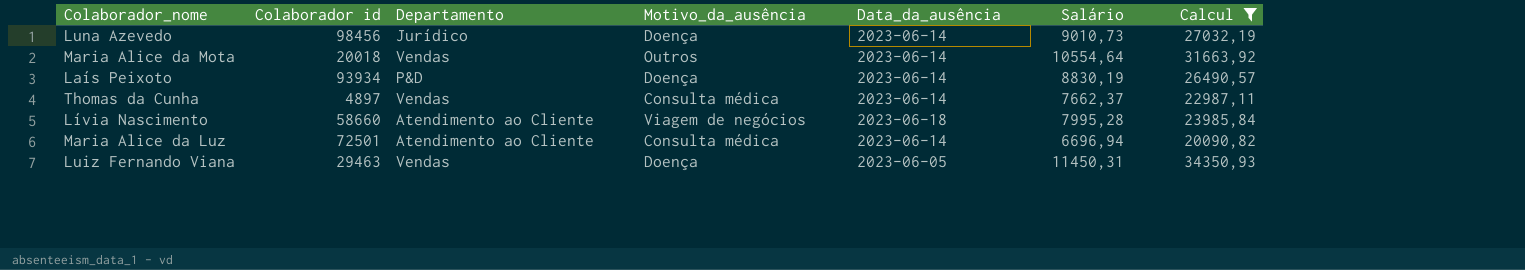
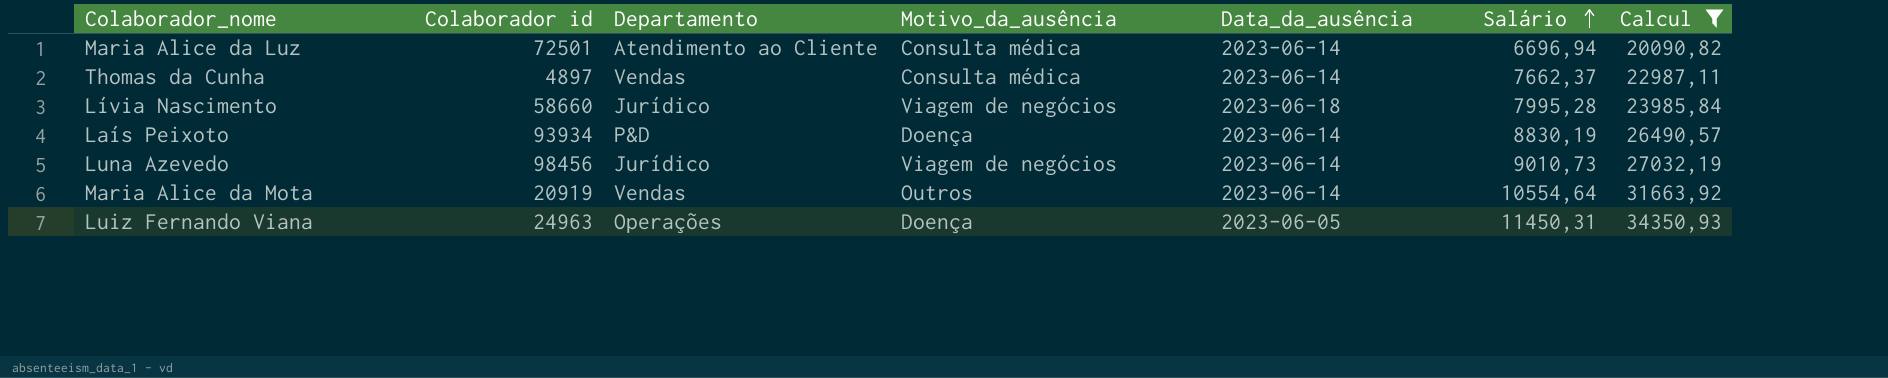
row order: none -> Salário ascending
Lívia Nascimento | Departamento: Atendimento ao Cliente -> Jurídico
Luna Azevedo | Motivo_da_ausência: Doença -> Viagem de negócios
Maria Alice da Mota | Colaborador id: 20018 -> 20919
Luiz Fernando Viana | Colaborador id: 29463 -> 24963
Luiz Fernando Viana | Departamento: Vendas -> Operações

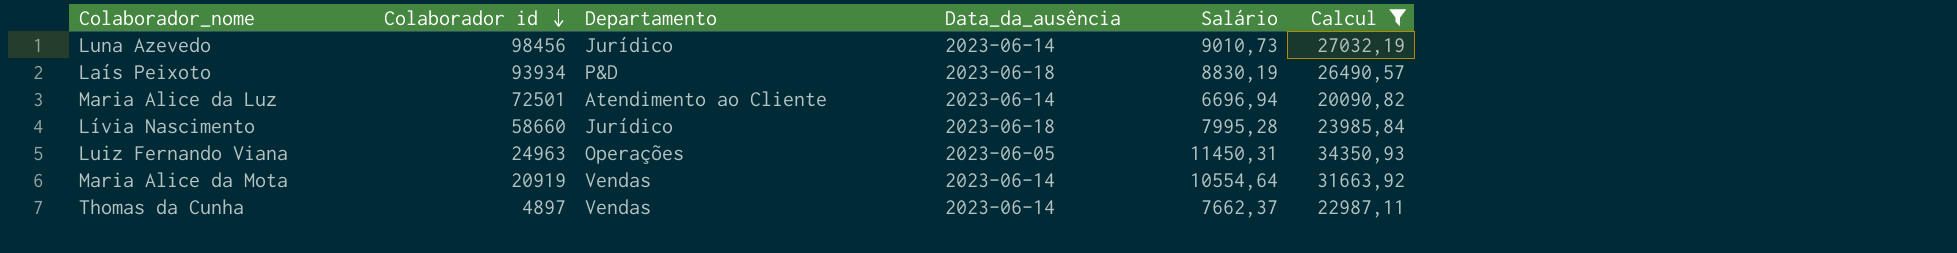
row order: Salário ascending -> Colaborador id descending
column Motivo_da_ausência | position: 4 -> none
Laís Peixoto | Data_da_ausência: 2023-06-14 -> 2023-06-18

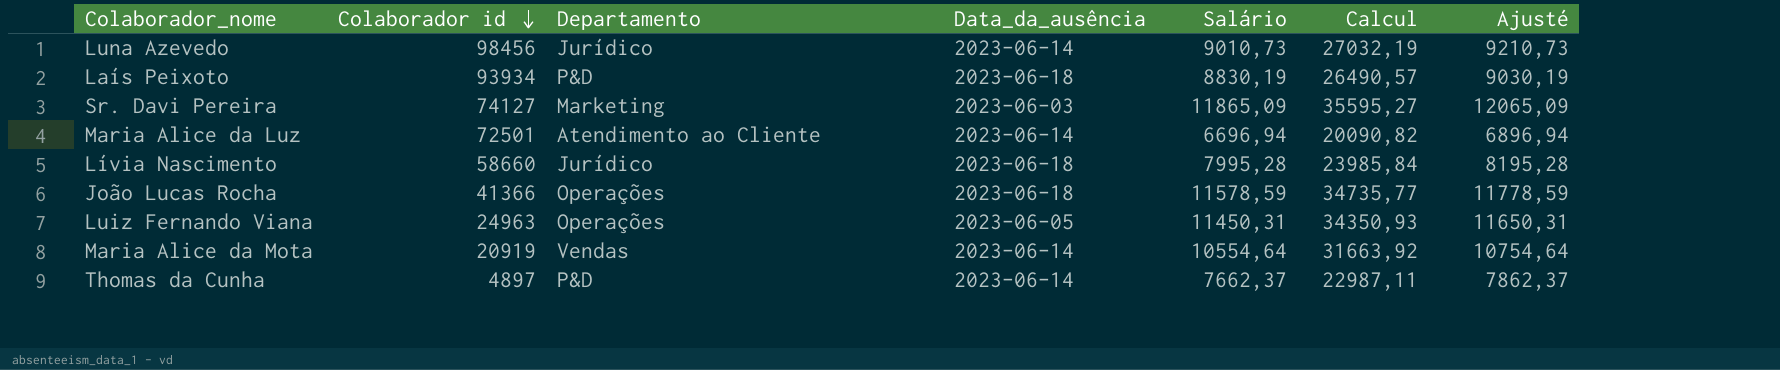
filter: Calcul <= 34350,93 -> none
column Ajusté | formula: none -> [Salário] + 200
Thomas da Cunha | Departamento: Vendas -> P&D

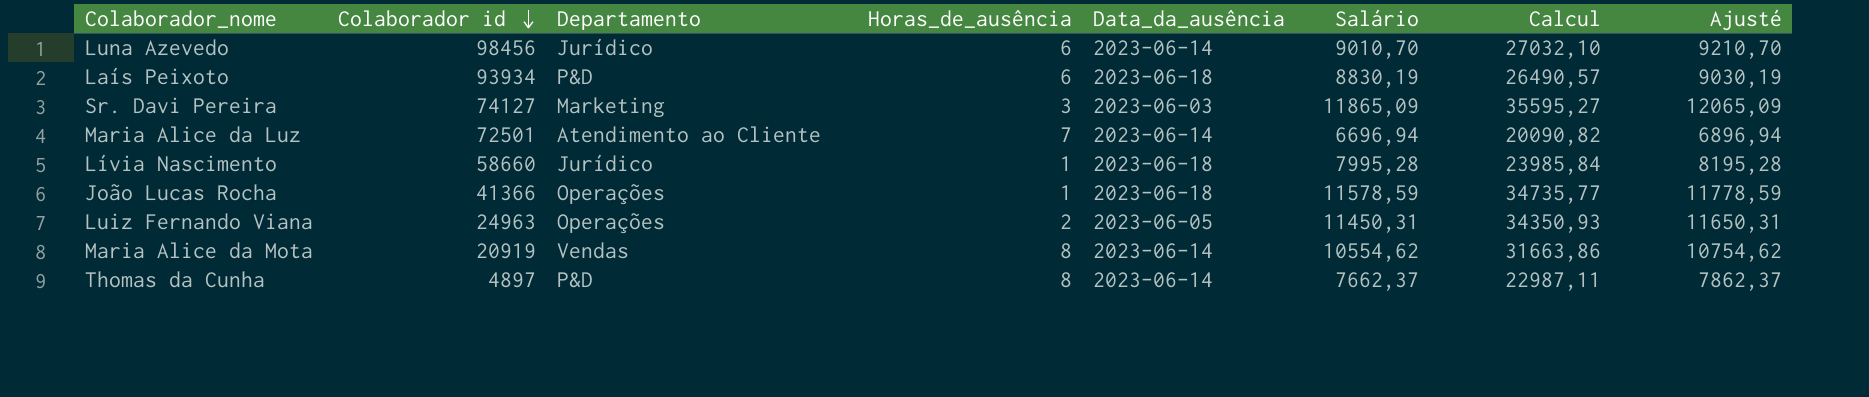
column Horas_de_ausência | position: none -> 4
Luna Azevedo | Salário: 9010,73 -> 9010,70
Luna Azevedo | Calcul: 27032,19 -> 27032,10
Luna Azevedo | Ajusté: 9210,73 -> 9210,70
Maria Alice da Mota | Salário: 10554,64 -> 10554,62
Maria Alice da Mota | Calcul: 31663,92 -> 31663,86
Maria Alice da Mota | Ajusté: 10754,64 -> 10754,62

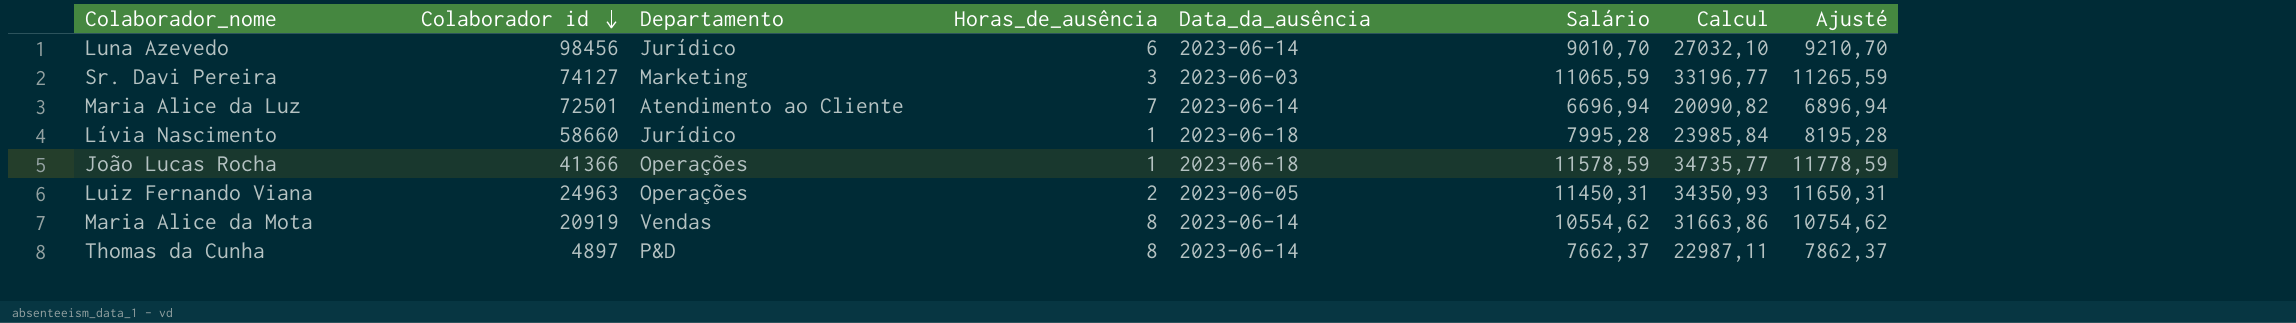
row Laís Peixoto: 93934 | P&D | 6 | 2023-06-18 | 8830,19 | 26490,57 | 9030,19 -> none
Sr. Davi Pereira | Salário: 11865,09 -> 11065,59
Sr. Davi Pereira | Calcul: 35595,27 -> 33196,77
Sr. Davi Pereira | Ajusté: 12065,09 -> 11265,59

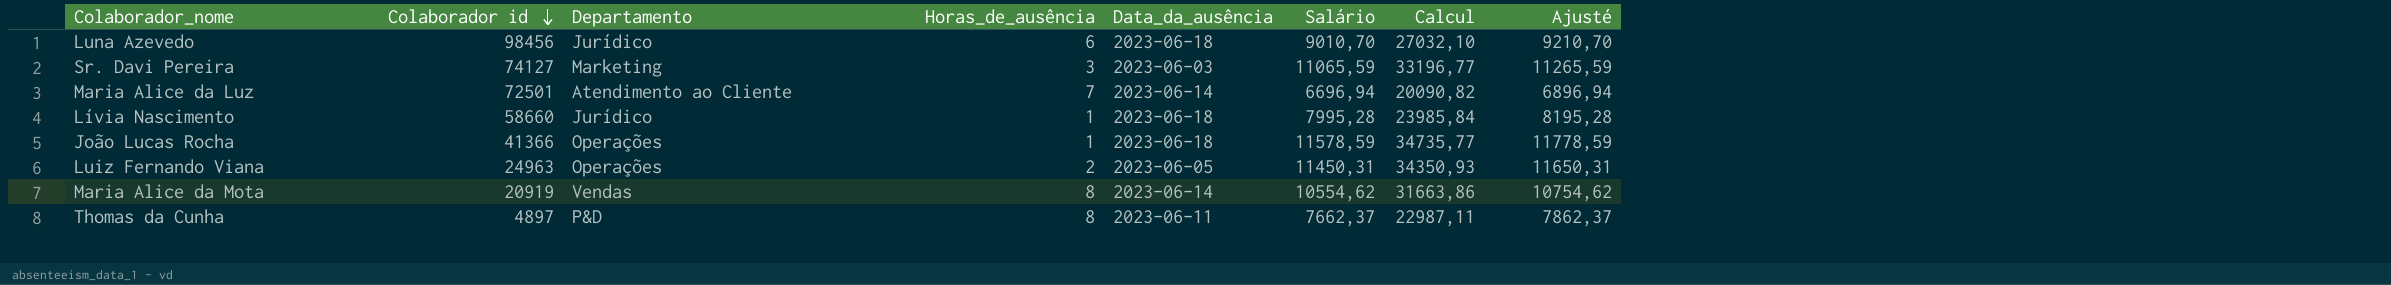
Luna Azevedo | Data_da_ausência: 2023-06-14 -> 2023-06-18
Thomas da Cunha | Data_da_ausência: 2023-06-14 -> 2023-06-11

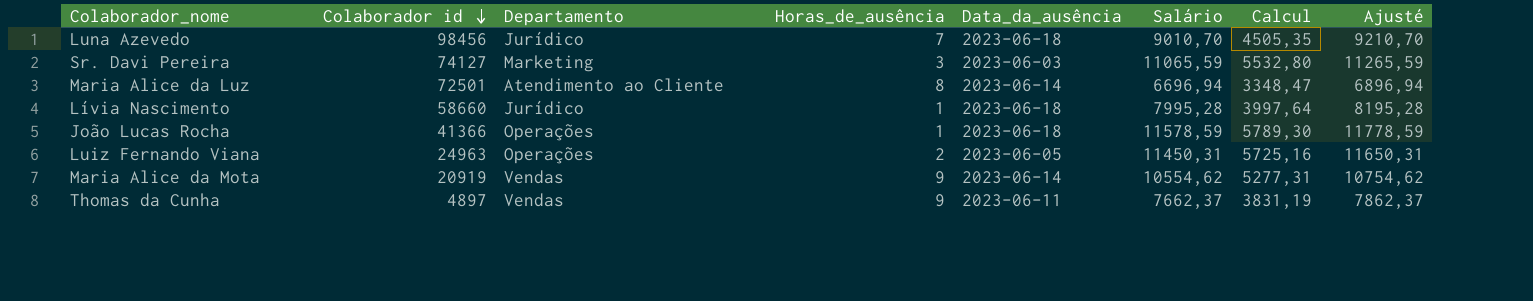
column Calcul | formula: [Salário] * 3 -> [Salário] * 0,5
Luna Azevedo | Horas_de_ausência: 6 -> 7
Maria Alice da Luz | Horas_de_ausência: 7 -> 8
Maria Alice da Mota | Horas_de_ausência: 8 -> 9
Thomas da Cunha | Departamento: P&D -> Vendas
Thomas da Cunha | Horas_de_ausência: 8 -> 9

